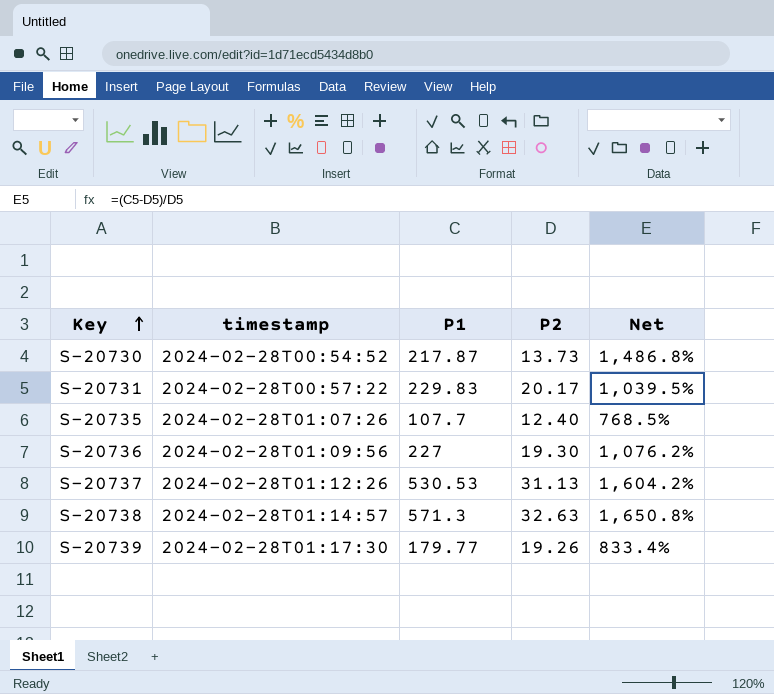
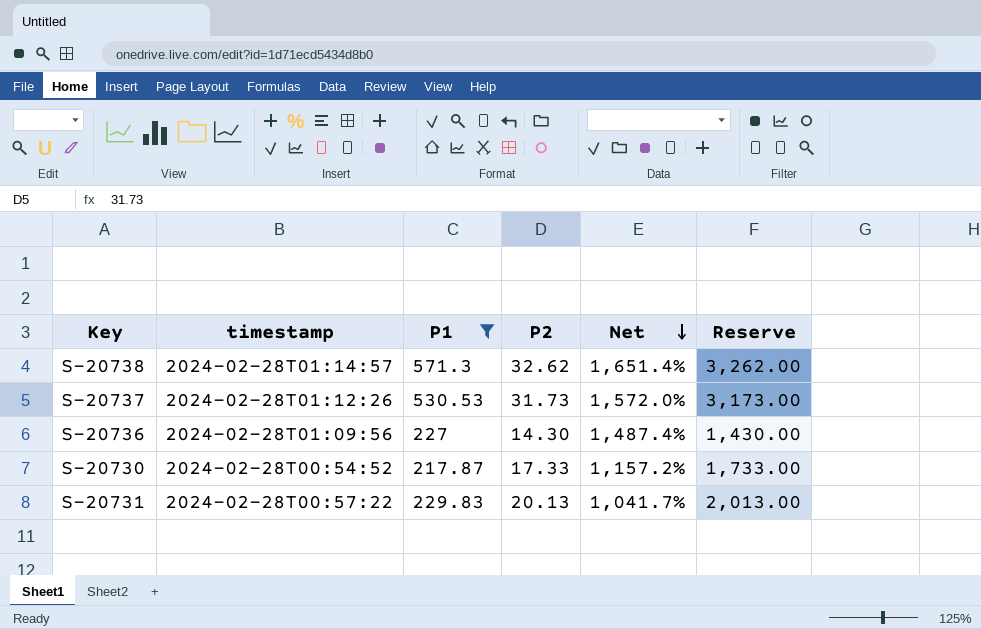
filter: none -> P1 >= 217.87
row order: Key ascending -> Net descending
column Reserve | formula: none -> [P2] * 100
S-20738 | P2: 32.63 -> 32.62
S-20738 | Net: 1,650.8% -> 1,651.4%
S-20737 | P2: 31.13 -> 31.73
S-20737 | Net: 1,604.2% -> 1,572.0%
S-20736 | P2: 19.30 -> 14.30
S-20736 | Net: 1,076.2% -> 1,487.4%
S-20730 | P2: 13.73 -> 17.33
S-20730 | Net: 1,486.8% -> 1,157.2%
S-20731 | P2: 20.17 -> 20.13
S-20731 | Net: 1,039.5% -> 1,041.7%

